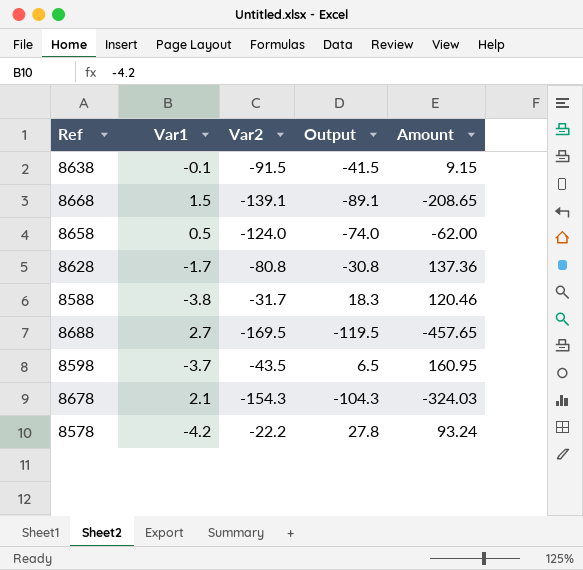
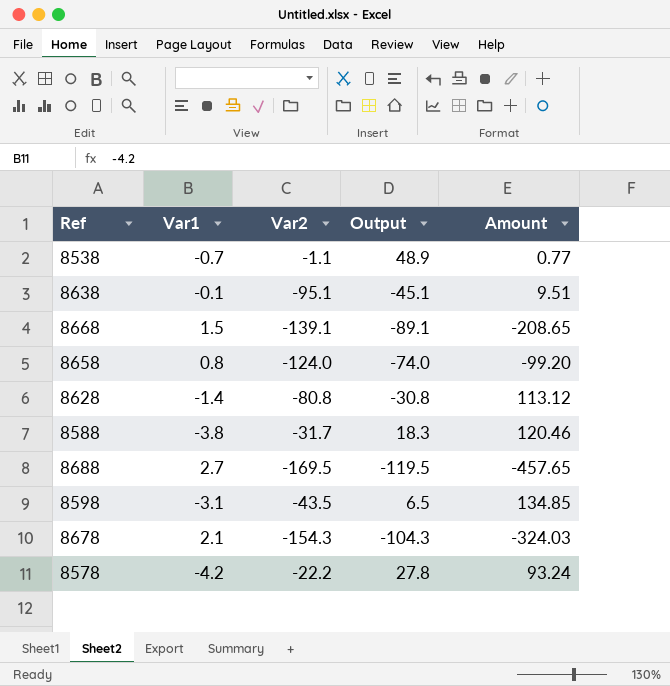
row 8538: none -> -0.7 | -1.1 | 48.9 | 0.77
8638 | Var2: -91.5 -> -95.1
8638 | Output: -41.5 -> -45.1
8638 | Amount: 9.15 -> 9.51
8658 | Var1: 0.5 -> 0.8
8658 | Amount: -62.00 -> -99.20
8628 | Var1: -1.7 -> -1.4
8628 | Amount: 137.36 -> 113.12
8598 | Var1: -3.7 -> -3.1
8598 | Amount: 160.95 -> 134.85

